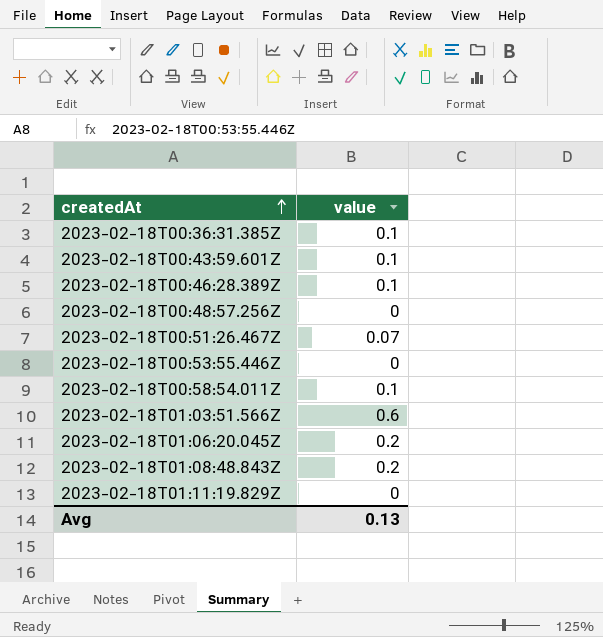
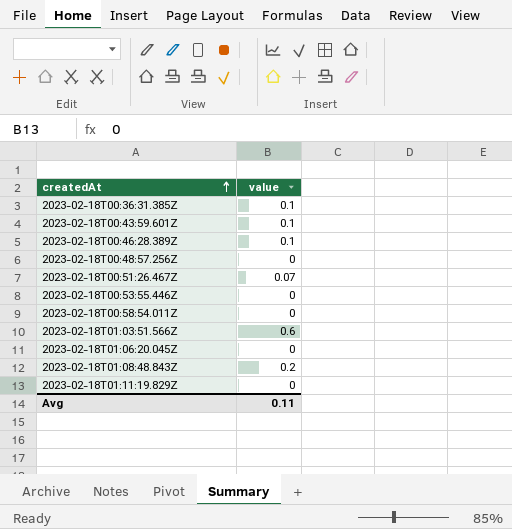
2023-02-18T00:58:54.011Z | value: 0.1 -> 0
2023-02-18T01:06:20.045Z | value: 0.2 -> 0
Avg | value: 0.13 -> 0.11

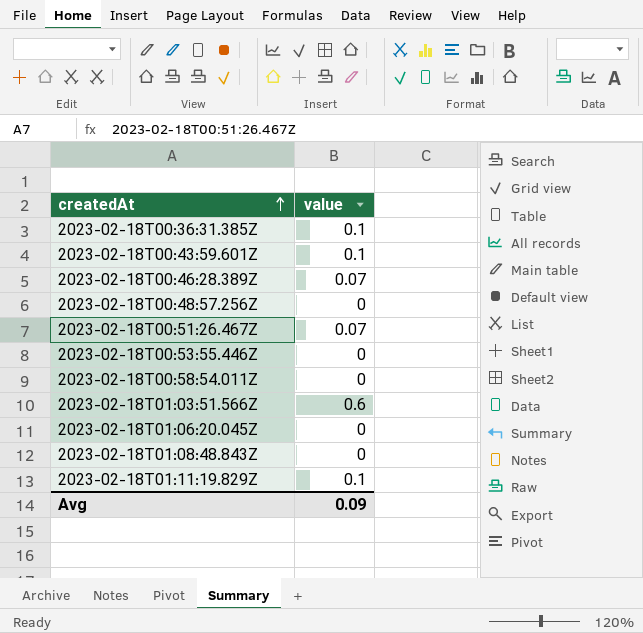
2023-02-18T00:46:28.389Z | value: 0.1 -> 0.07
2023-02-18T01:08:48.843Z | value: 0.2 -> 0
2023-02-18T01:11:19.829Z | value: 0 -> 0.1
Avg | value: 0.11 -> 0.09

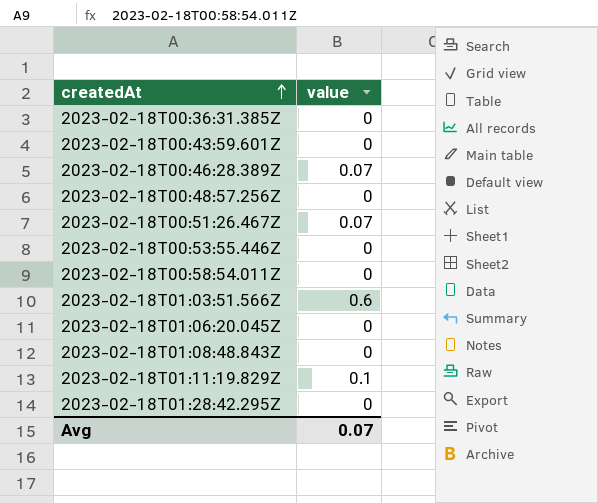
2023-02-18T00:36:31.385Z | value: 0.1 -> 0
2023-02-18T00:43:59.601Z | value: 0.1 -> 0
row 2023-02-18T01:28:42.295Z: none -> 0
Avg | value: 0.09 -> 0.07

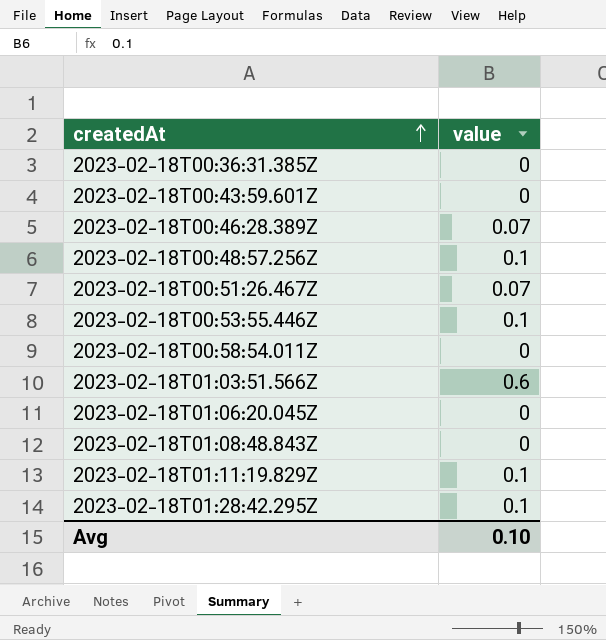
2023-02-18T00:48:57.256Z | value: 0 -> 0.1
2023-02-18T00:53:55.446Z | value: 0 -> 0.1
2023-02-18T01:28:42.295Z | value: 0 -> 0.1
Avg | value: 0.07 -> 0.10

